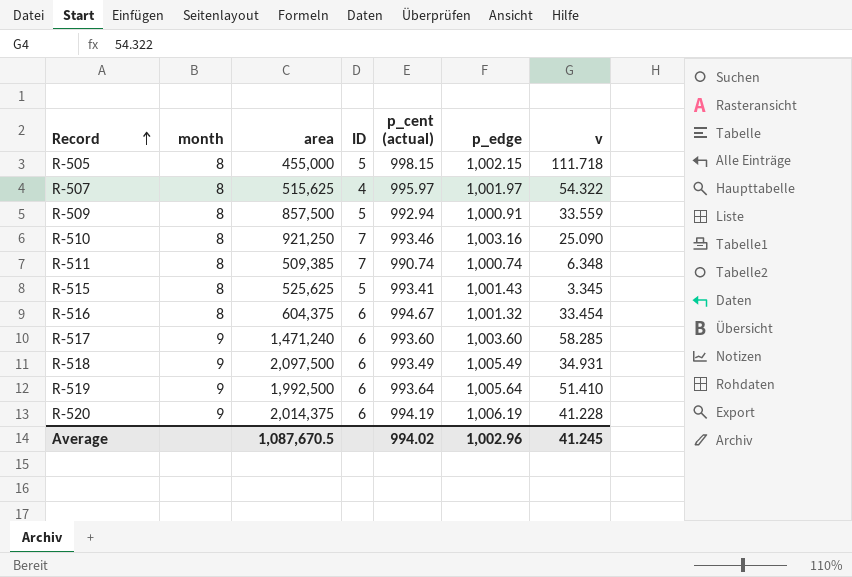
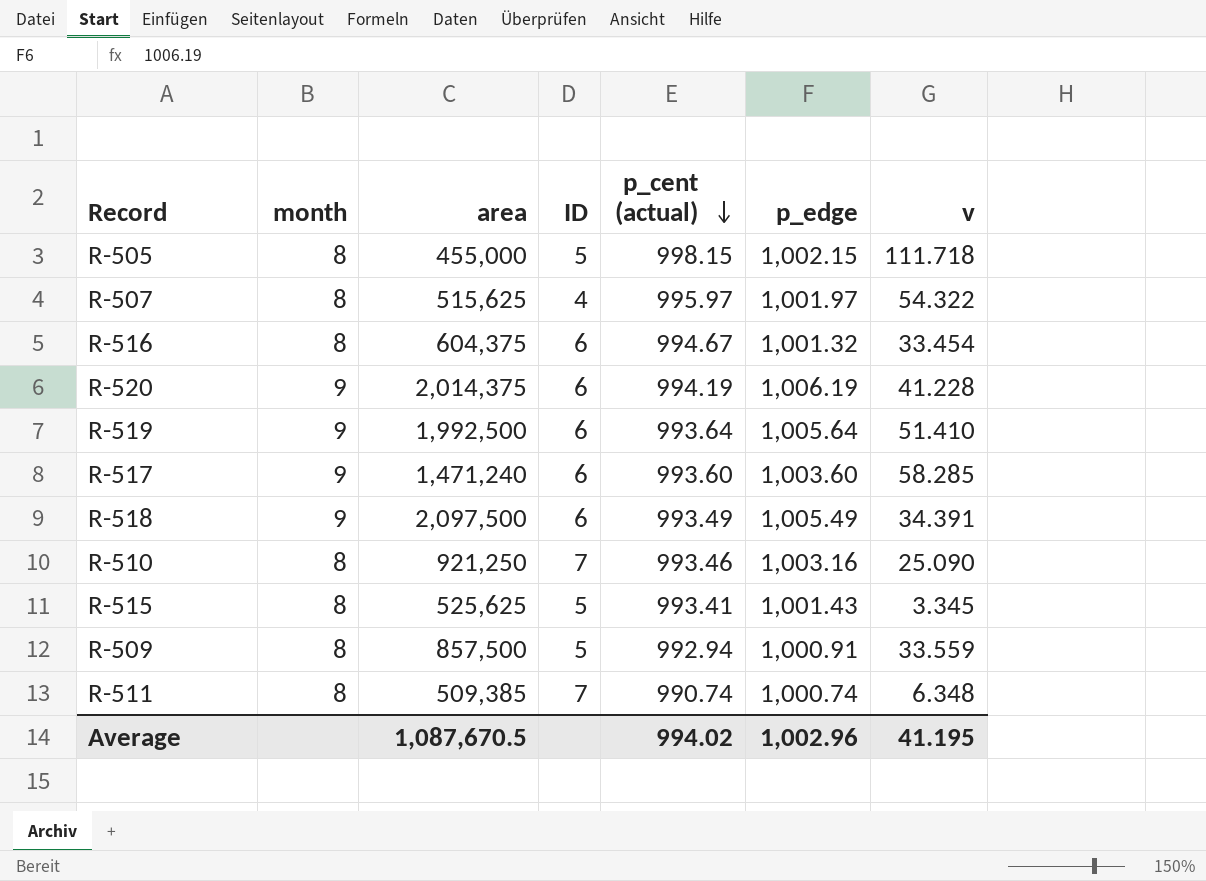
row order: Record ascending -> p_cent (actual) descending
R-518 | v: 34.931 -> 34.391
Average | v: 41.245 -> 41.195

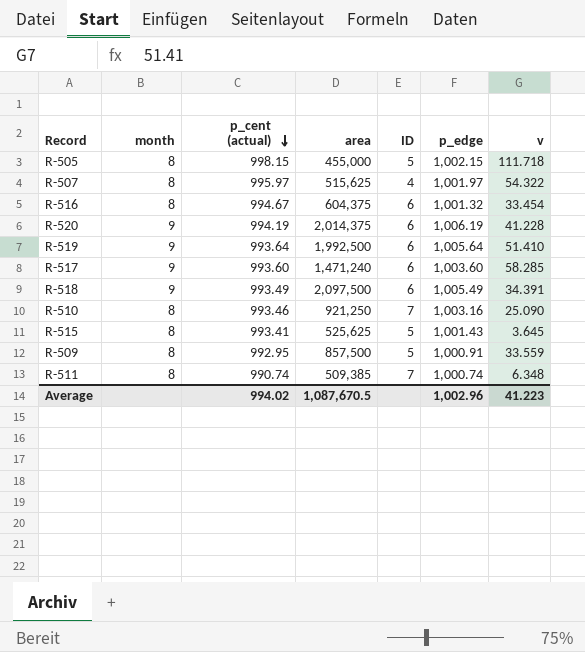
column p_cent (actual) | position: 5 -> 3
R-515 | v: 3.345 -> 3.645
R-509 | p_cent (actual): 992.94 -> 992.95
Average | v: 41.195 -> 41.223

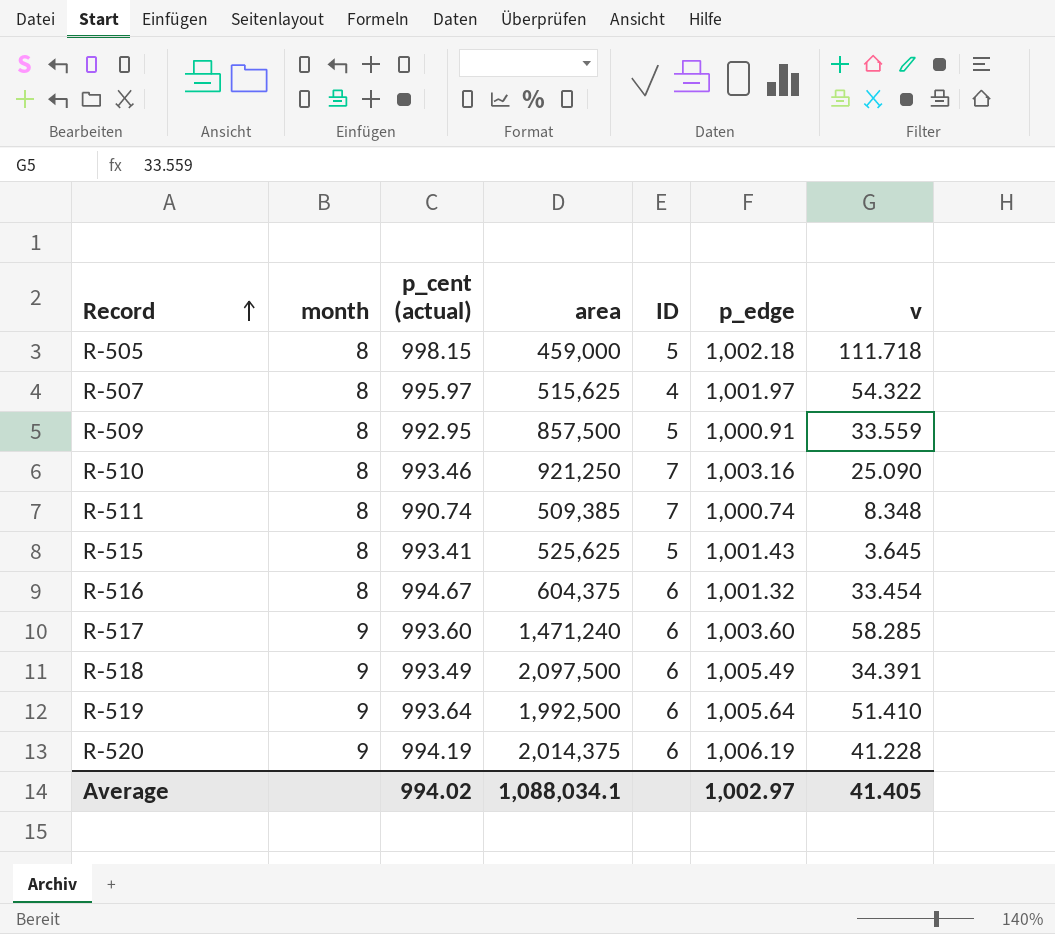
row order: p_cent (actual) descending -> Record ascending
R-505 | area: 455,000 -> 459,000
R-505 | p_edge: 1,002.15 -> 1,002.18
R-511 | v: 6.348 -> 8.348
Average | area: 1,087,670.5 -> 1,088,034.1
Average | p_edge: 1,002.96 -> 1,002.97
Average | v: 41.223 -> 41.405

